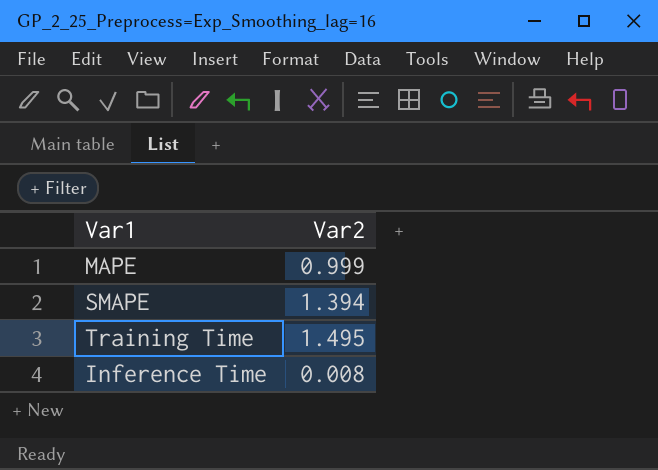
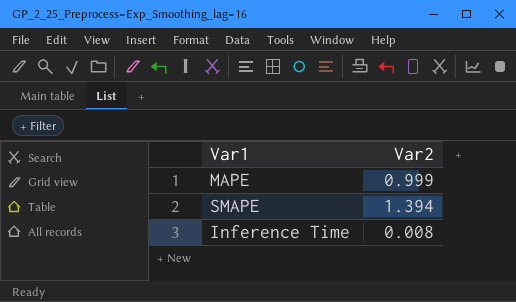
row Training Time: 1.495 -> none

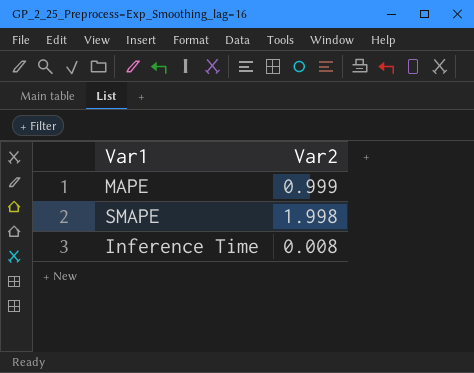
SMAPE | Var2: 1.394 -> 1.998

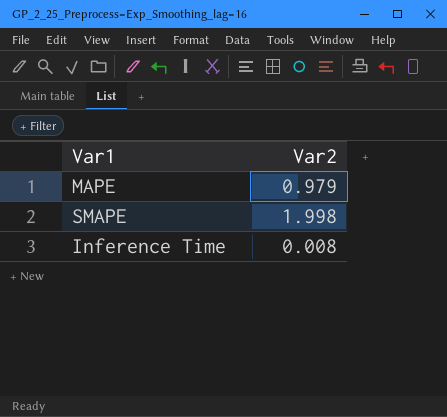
MAPE | Var2: 0.999 -> 0.979

